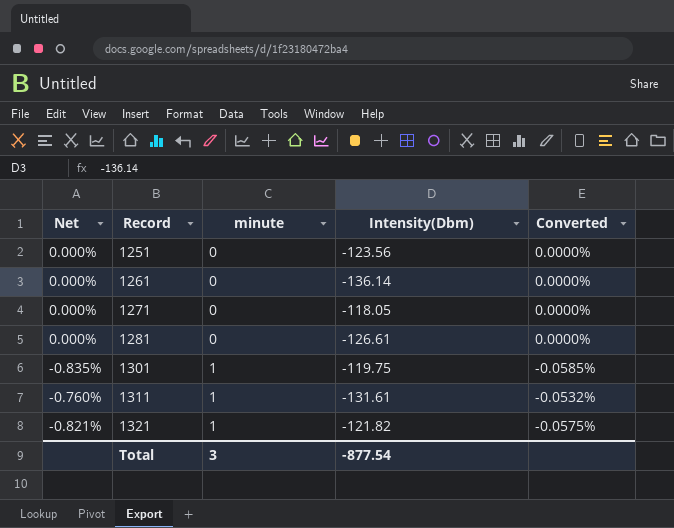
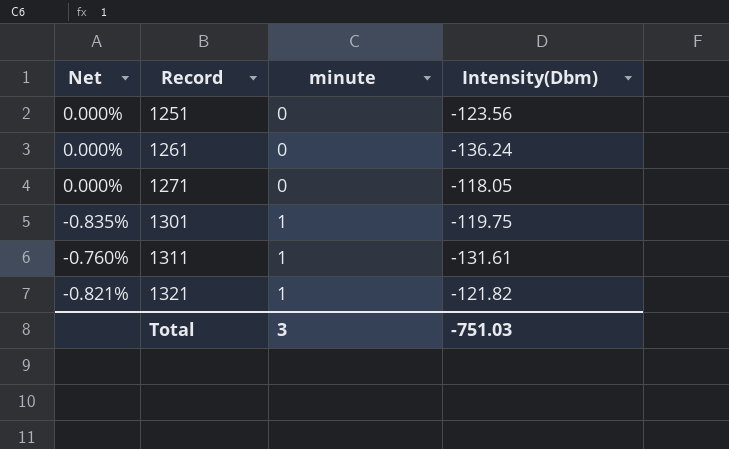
column Converted | formula: [Net] * 0.07 -> none
row 1281: 0.000% | 0 | -126.61 | 0.0000% -> none
1261 | Intensity(Dbm): -136.14 -> -136.24
Total | Intensity(Dbm): -877.54 -> -751.03

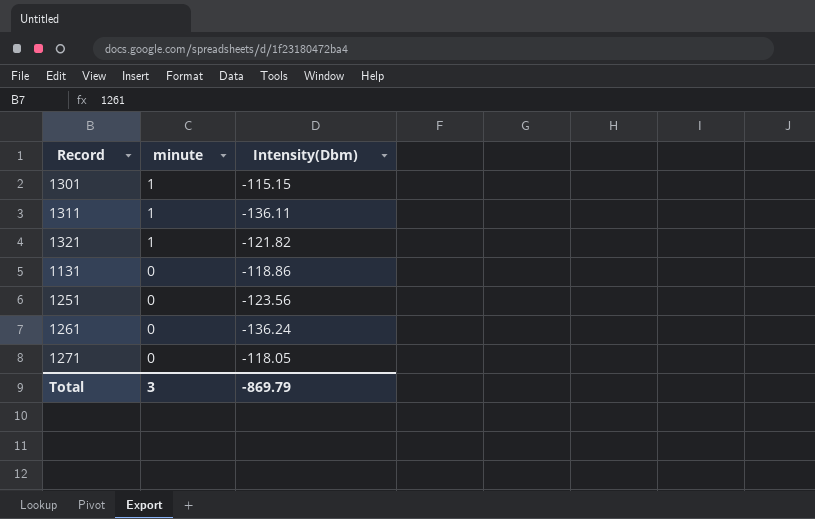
row order: Record ascending -> minute descending
column Net | formula: [minute] / [Intensity(Dbm)] -> none
1301 | Intensity(Dbm): -119.75 -> -115.15
1311 | Intensity(Dbm): -131.61 -> -136.11
row 1131: none -> 0 | -118.86
Total | Intensity(Dbm): -751.03 -> -869.79

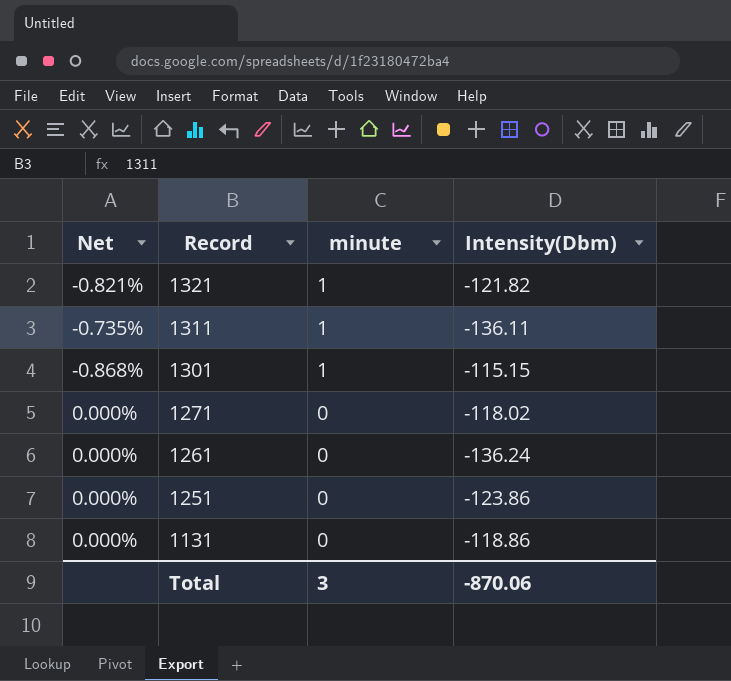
row order: minute descending -> Record descending
column Net | formula: none -> [minute] / [Intensity(Dbm)]
1271 | Intensity(Dbm): -118.05 -> -118.02
1251 | Intensity(Dbm): -123.56 -> -123.86
Total | Intensity(Dbm): -869.79 -> -870.06

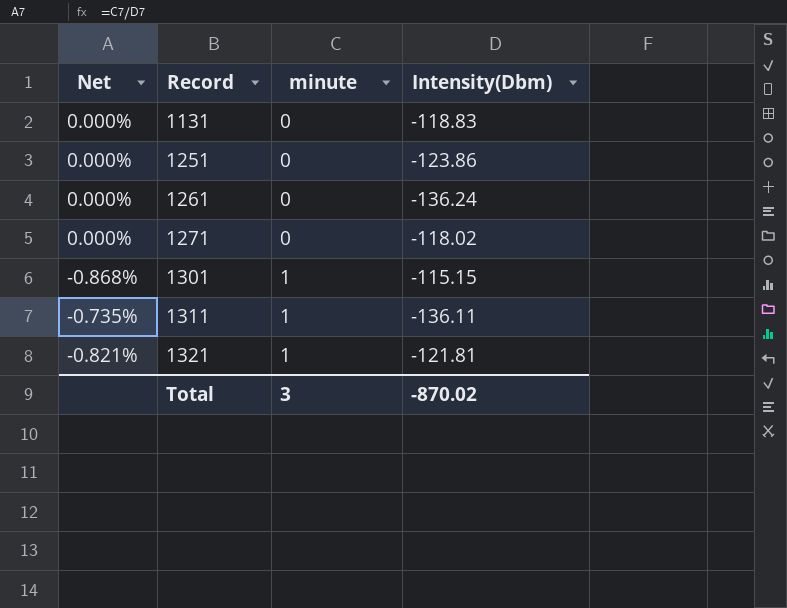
row order: Record descending -> Record ascending
1131 | Intensity(Dbm): -118.86 -> -118.83
1321 | Intensity(Dbm): -121.82 -> -121.81
Total | Intensity(Dbm): -870.06 -> -870.02

